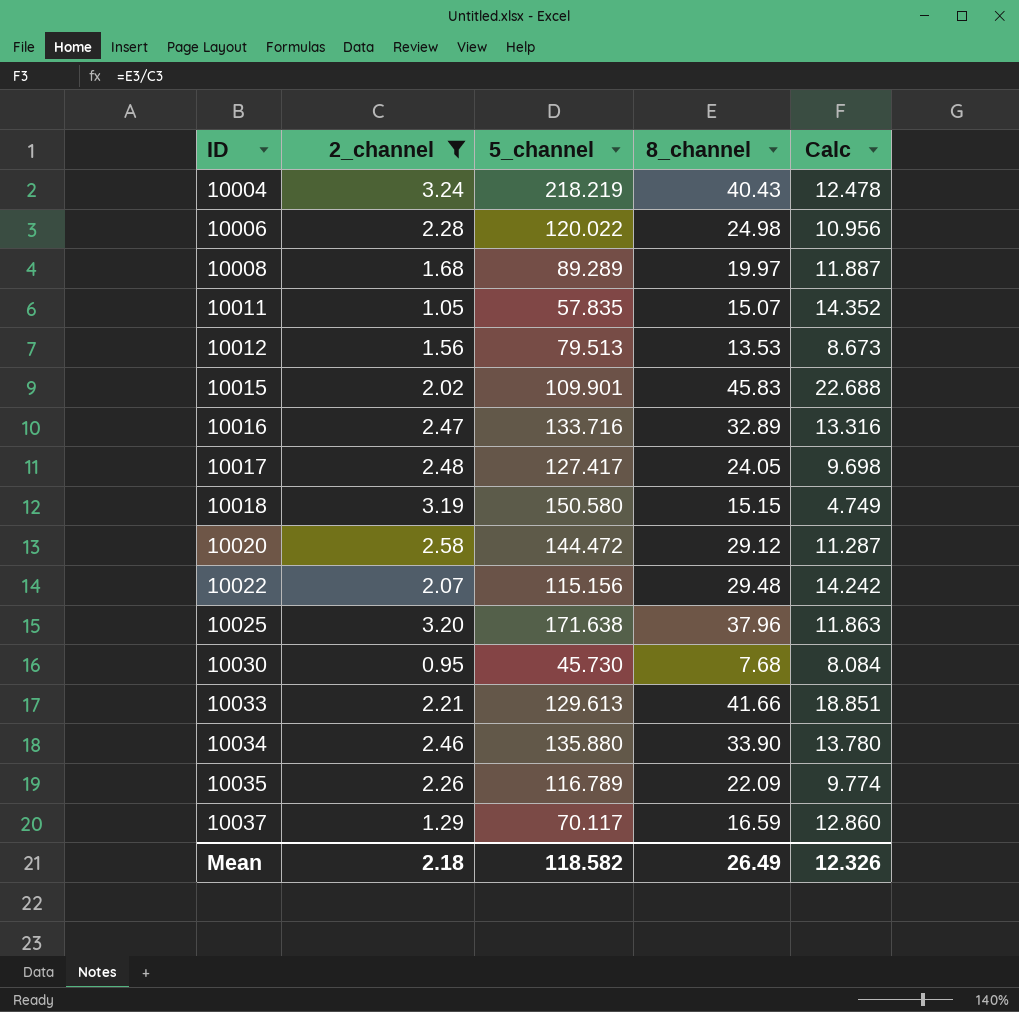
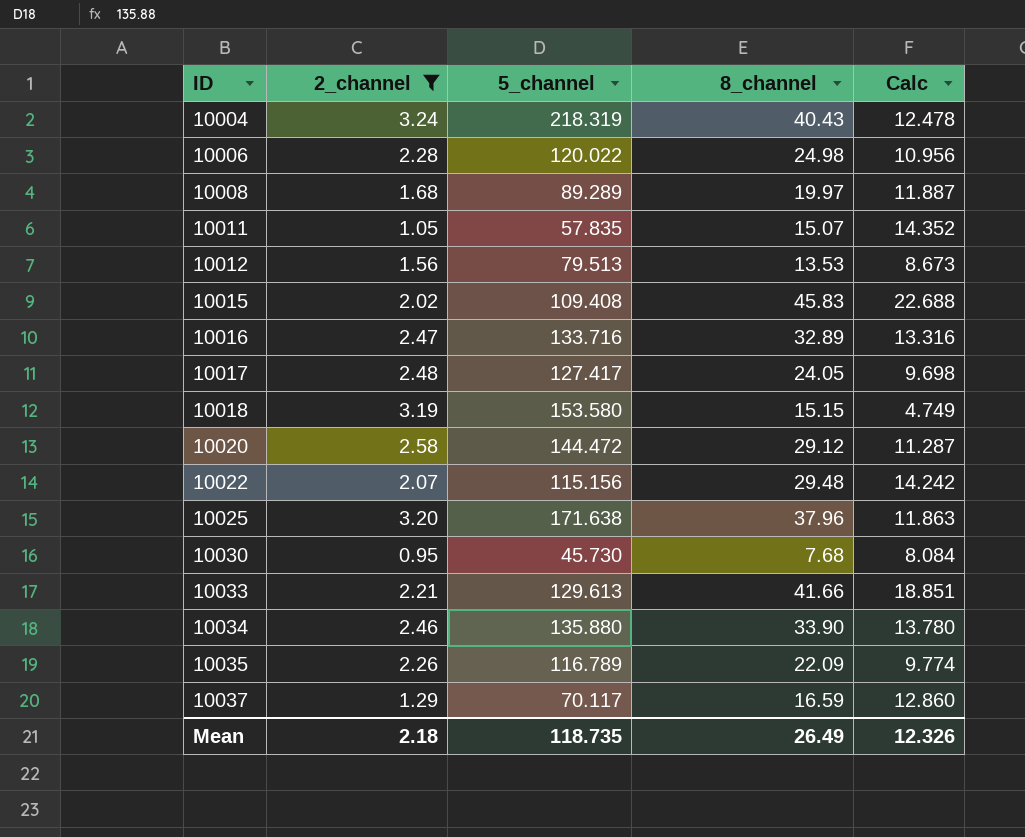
10004 | 5_channel: 218.219 -> 218.319
10015 | 5_channel: 109.901 -> 109.408
10018 | 5_channel: 150.580 -> 153.580
Mean | 5_channel: 118.582 -> 118.735

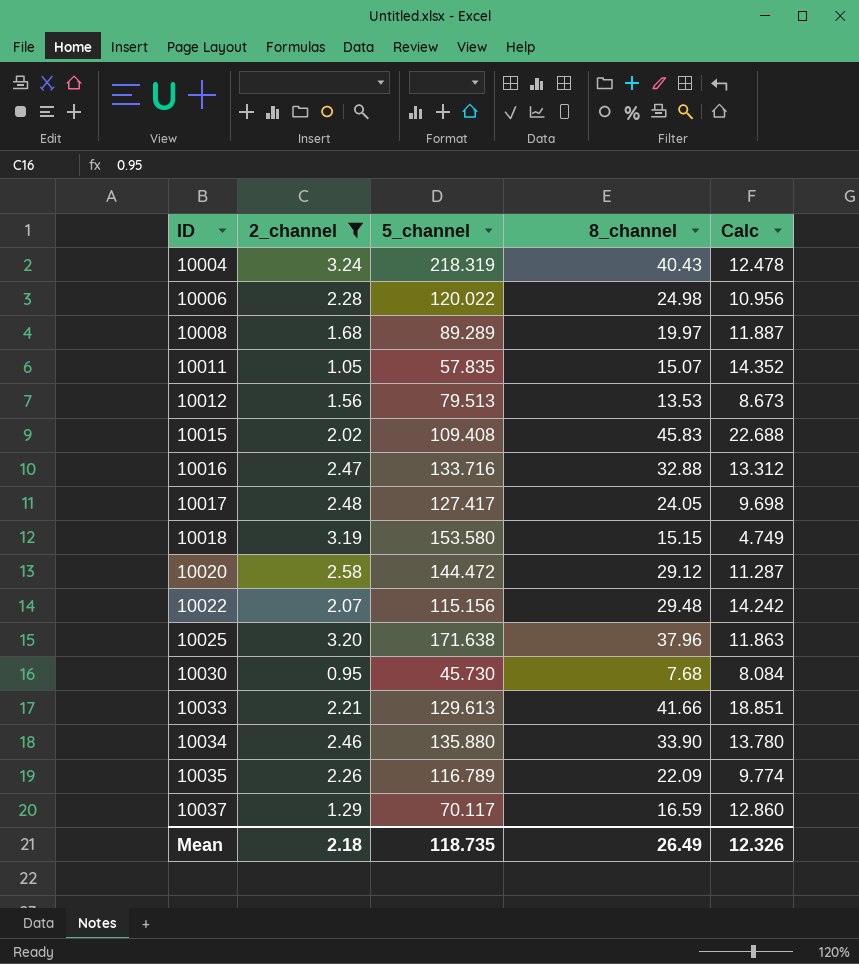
10016 | 8_channel: 32.89 -> 32.88
10016 | Calc: 13.316 -> 13.312

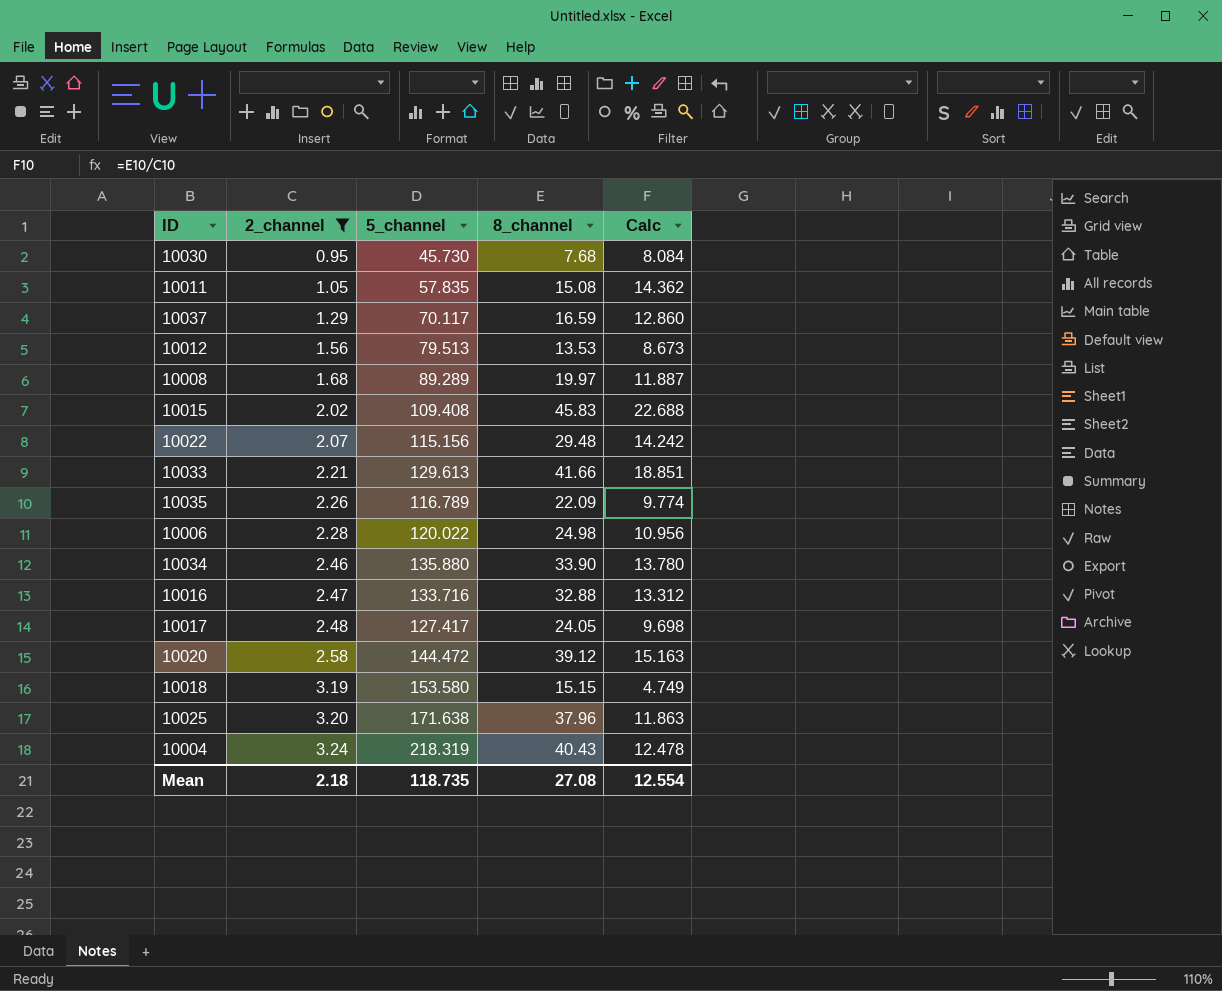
row order: ID ascending -> 2_channel ascending
10011 | 8_channel: 15.07 -> 15.08
10011 | Calc: 14.352 -> 14.362
10020 | 8_channel: 29.12 -> 39.12
10020 | Calc: 11.287 -> 15.163
Mean | 8_channel: 26.49 -> 27.08
Mean | Calc: 12.326 -> 12.554

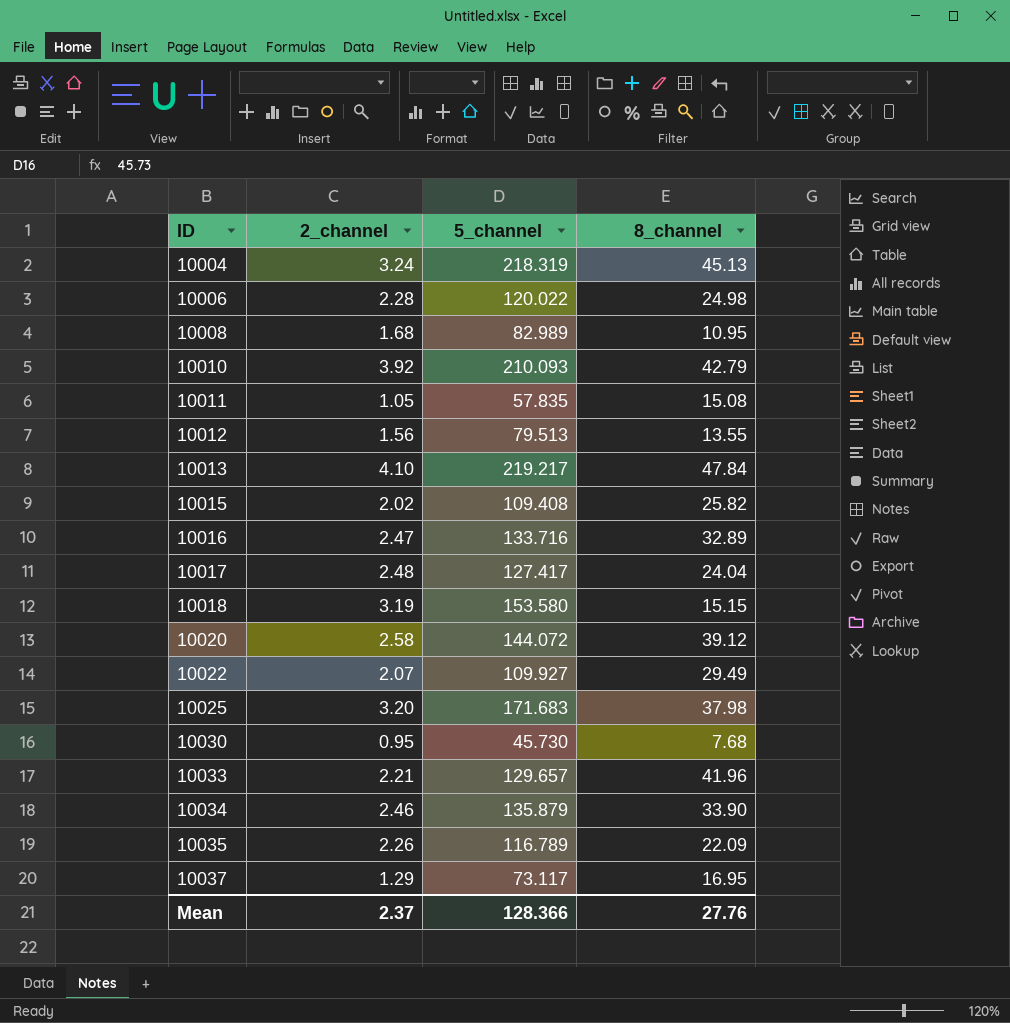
filter: 2_channel <= 3.24 -> none
row order: 2_channel ascending -> ID ascending
column Calc | formula: [8_channel] / [2_channel] -> none
10004 | 8_channel: 40.43 -> 45.13
10008 | 5_channel: 89.289 -> 82.989
10008 | 8_channel: 19.97 -> 10.95
10012 | 8_channel: 13.53 -> 13.55
10015 | 8_channel: 45.83 -> 25.82
10016 | 8_channel: 32.88 -> 32.89
10017 | 8_channel: 24.05 -> 24.04
10020 | 5_channel: 144.472 -> 144.072
10022 | 5_channel: 115.156 -> 109.927
10022 | 8_channel: 29.48 -> 29.49
10025 | 5_channel: 171.638 -> 171.683
10025 | 8_channel: 37.96 -> 37.98
10033 | 5_channel: 129.613 -> 129.657
10033 | 8_channel: 41.66 -> 41.96
10034 | 5_channel: 135.880 -> 135.879
10037 | 5_channel: 70.117 -> 73.117
10037 | 8_channel: 16.59 -> 16.95
Mean | 2_channel: 2.18 -> 2.37
Mean | 5_channel: 118.735 -> 128.366
Mean | 8_channel: 27.08 -> 27.76

